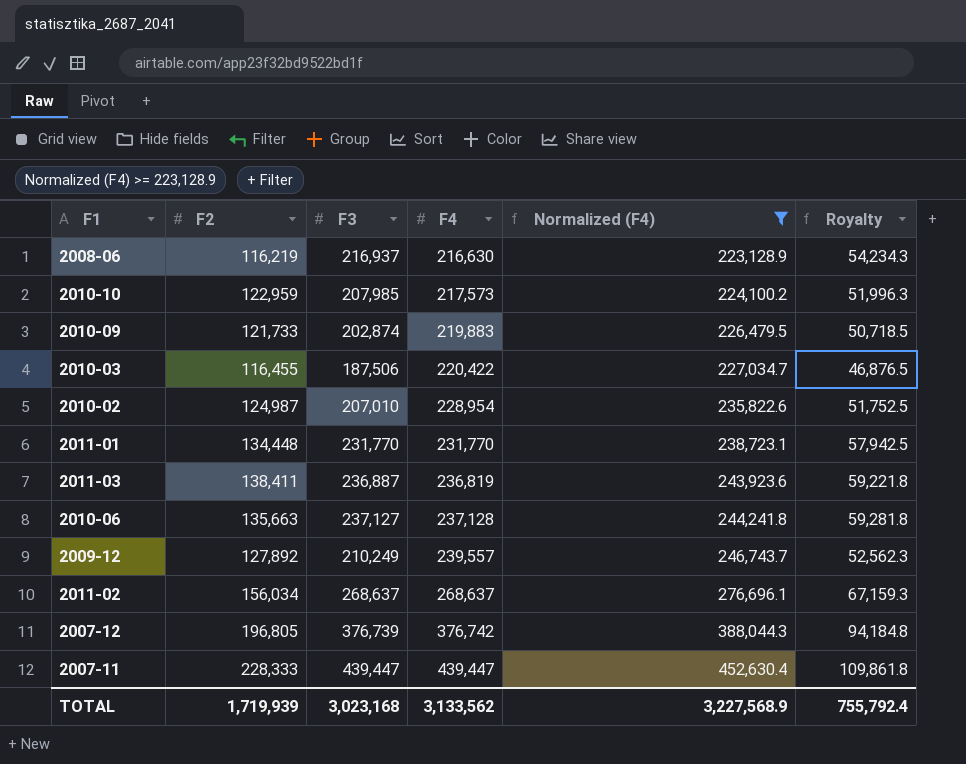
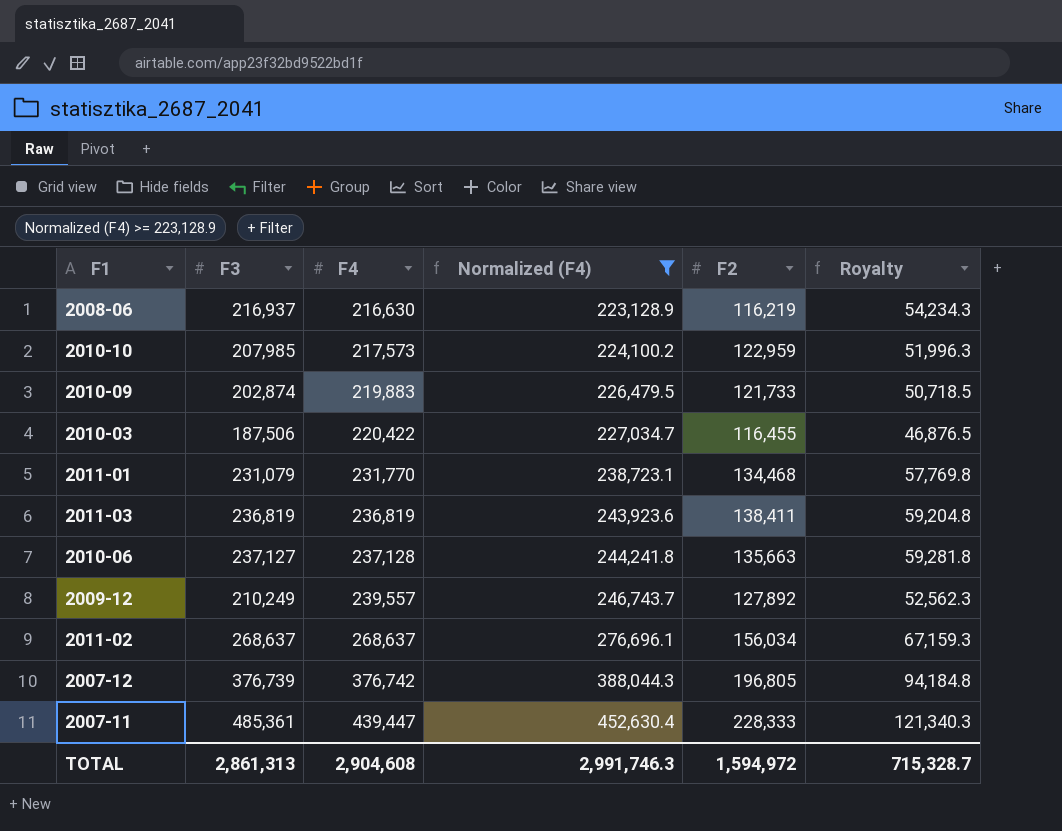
column F2 | position: 2 -> 5
row 2010-02: 124,987 | 207,010 | 228,954 | 235,822.6 | 51,752.5 -> none
2011-01 | F3: 231,770 -> 231,079
2011-01 | F2: 134,448 -> 134,468
2011-01 | Royalty: 57,942.5 -> 57,769.8
2011-03 | F3: 236,887 -> 236,819
2011-03 | Royalty: 59,221.8 -> 59,204.8
2007-11 | F3: 439,447 -> 485,361
2007-11 | Royalty: 109,861.8 -> 121,340.3
TOTAL | F3: 3,023,168 -> 2,861,313
TOTAL | F4: 3,133,562 -> 2,904,608
TOTAL | Normalized (F4): 3,227,568.9 -> 2,991,746.3
TOTAL | F2: 1,719,939 -> 1,594,972
TOTAL | Royalty: 755,792.4 -> 715,328.7

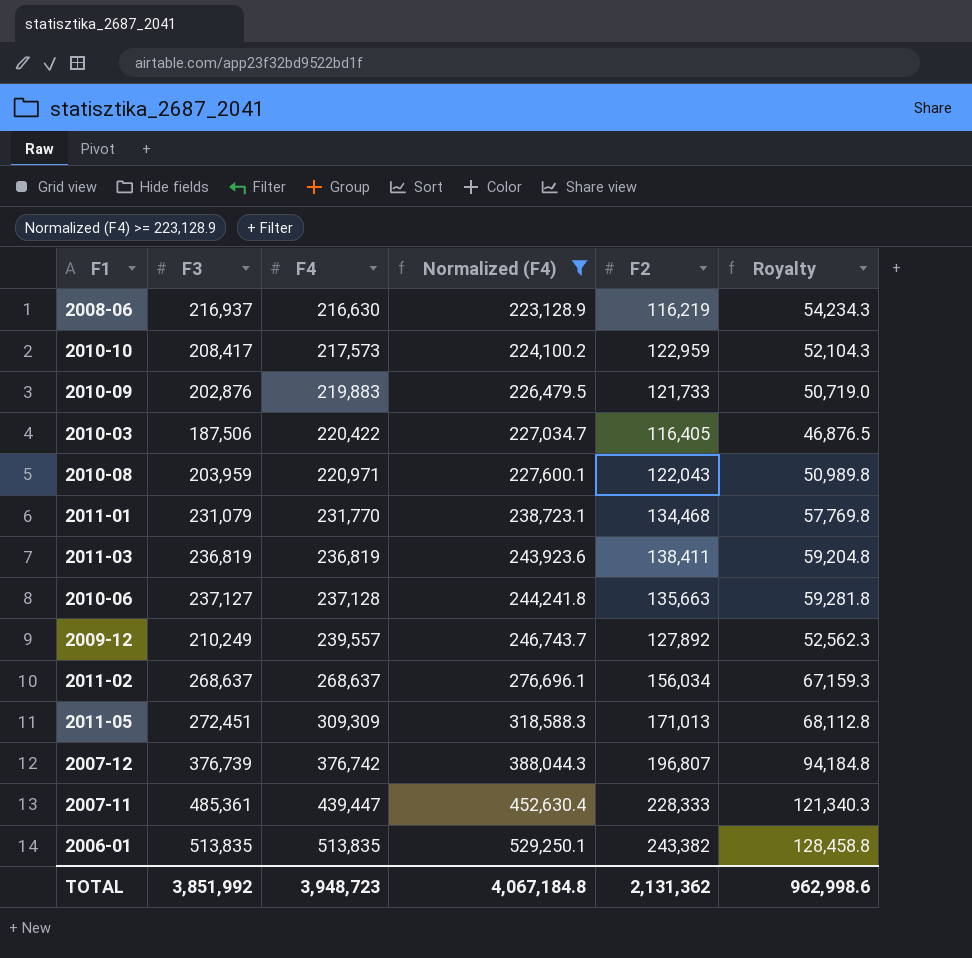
2010-10 | F3: 207,985 -> 208,417
2010-10 | Royalty: 51,996.3 -> 52,104.3
2010-09 | F3: 202,874 -> 202,876
2010-09 | Royalty: 50,718.5 -> 50,719.0
2010-03 | F2: 116,455 -> 116,405
row 2010-08: none -> 203,959 | 220,971 | 227,600.1 | 122,043 | 50,989.8
row 2011-05: none -> 272,451 | 309,309 | 318,588.3 | 171,013 | 68,112.8
2007-12 | F2: 196,805 -> 196,807
row 2006-01: none -> 513,835 | 513,835 | 529,250.1 | 243,382 | 128,458.8
TOTAL | F3: 2,861,313 -> 3,851,992
TOTAL | F4: 2,904,608 -> 3,948,723
TOTAL | Normalized (F4): 2,991,746.3 -> 4,067,184.8
TOTAL | F2: 1,594,972 -> 2,131,362
TOTAL | Royalty: 715,328.7 -> 962,998.6

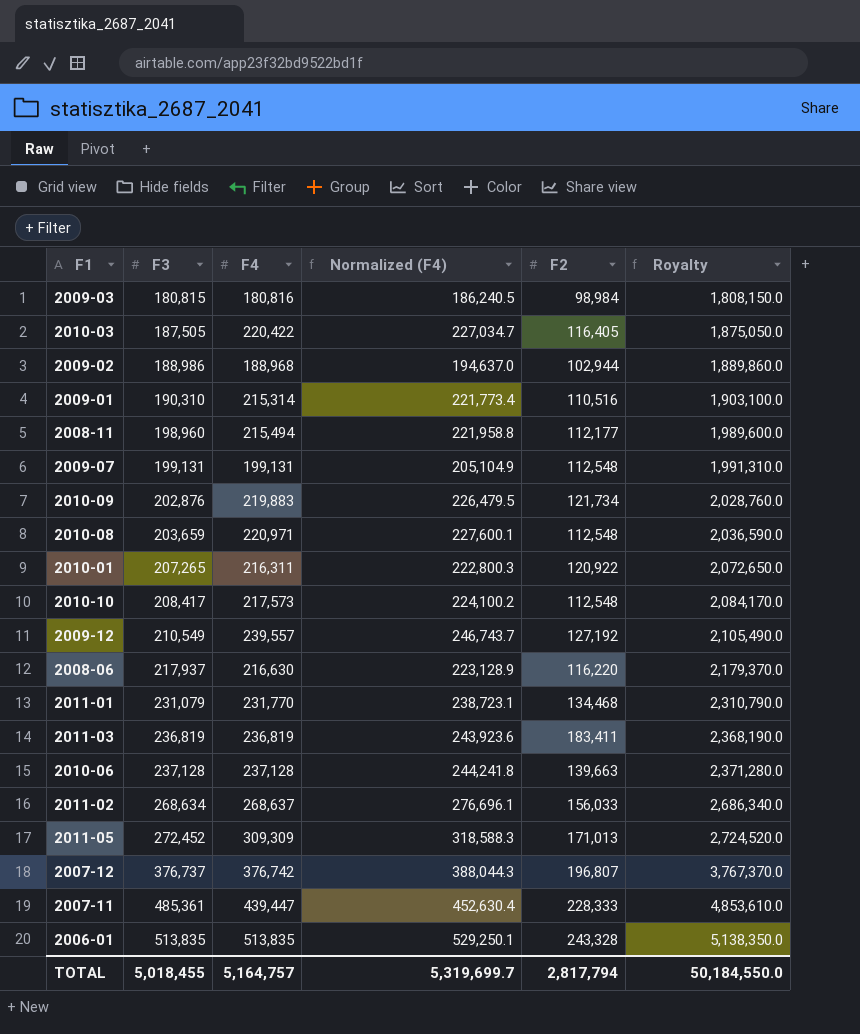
filter: Normalized (F4) >= 223,128.9 -> none
row order: F4 ascending -> F3 ascending
column Royalty | formula: [F3] * 0.25 -> [F3] * 10
2010-03 | F3: 187,506 -> 187,505
2010-09 | F2: 121,733 -> 121,734
2010-08 | F3: 203,959 -> 203,659
2010-08 | F2: 122,043 -> 112,548
2010-10 | F2: 122,959 -> 112,548
2009-12 | F3: 210,249 -> 210,549
2009-12 | F2: 127,892 -> 127,192
2008-06 | F3: 216,937 -> 217,937
2008-06 | F2: 116,219 -> 116,220
2011-03 | F2: 138,411 -> 183,411
2010-06 | F3: 237,127 -> 237,128
2010-06 | F2: 135,663 -> 139,663
2011-02 | F3: 268,637 -> 268,634
2011-02 | F2: 156,034 -> 156,033
2011-05 | F3: 272,451 -> 272,452
2007-12 | F3: 376,739 -> 376,737
2006-01 | F2: 243,382 -> 243,328
TOTAL | F3: 3,851,992 -> 5,018,455
TOTAL | F4: 3,948,723 -> 5,164,757
TOTAL | Normalized (F4): 4,067,184.8 -> 5,319,699.7
TOTAL | F2: 2,131,362 -> 2,817,794
TOTAL | Royalty: 962,998.6 -> 50,184,550.0

